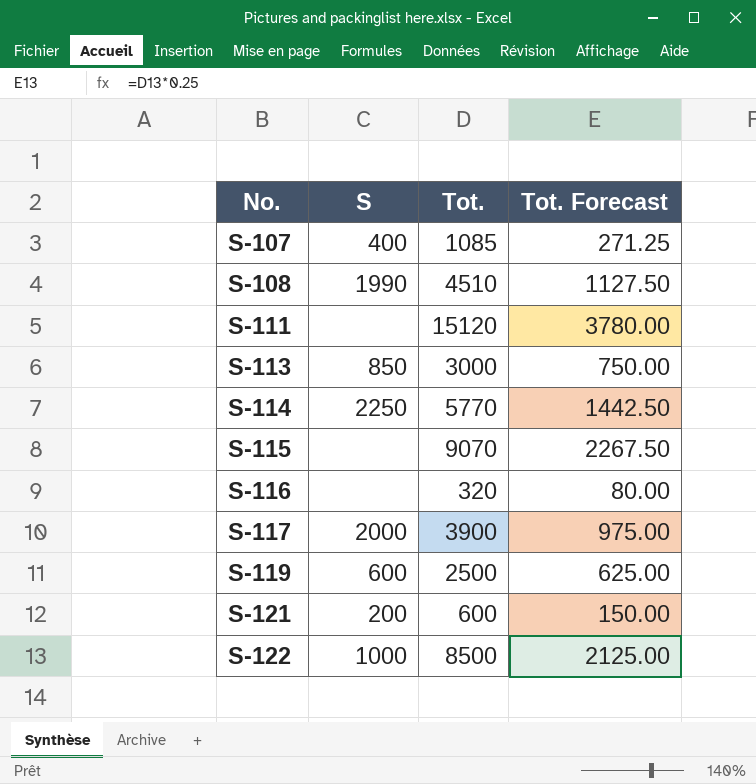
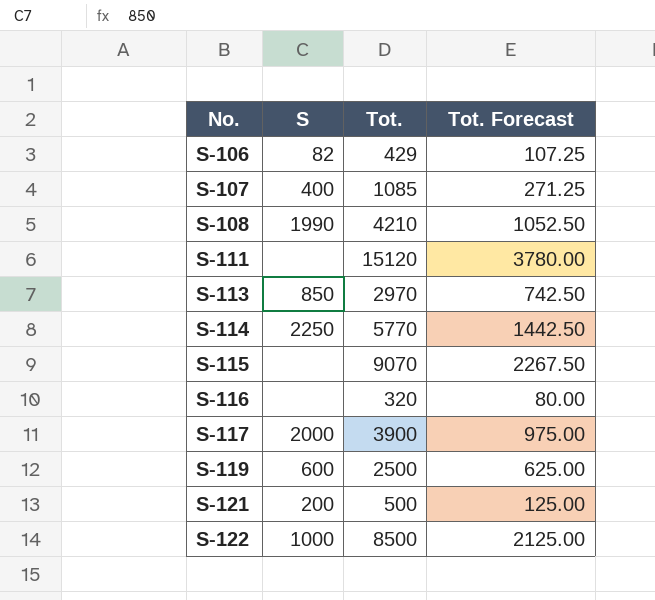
row S-106: none -> 82 | 429 | 107.25
S-108 | Tot.: 4510 -> 4210
S-108 | Tot. Forecast: 1127.50 -> 1052.50
S-113 | Tot.: 3000 -> 2970
S-113 | Tot. Forecast: 750.00 -> 742.50
S-121 | Tot.: 600 -> 500
S-121 | Tot. Forecast: 150.00 -> 125.00

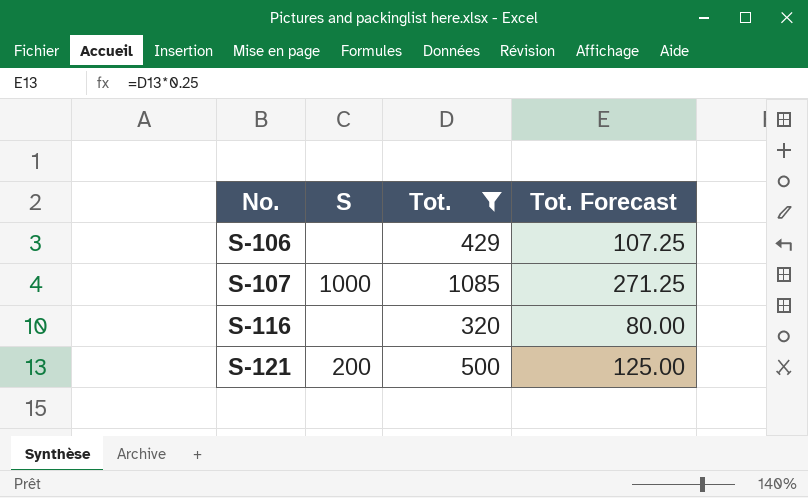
filter: none -> Tot. <= 1085
S-106 | S: 82 -> none
S-107 | S: 400 -> 1000

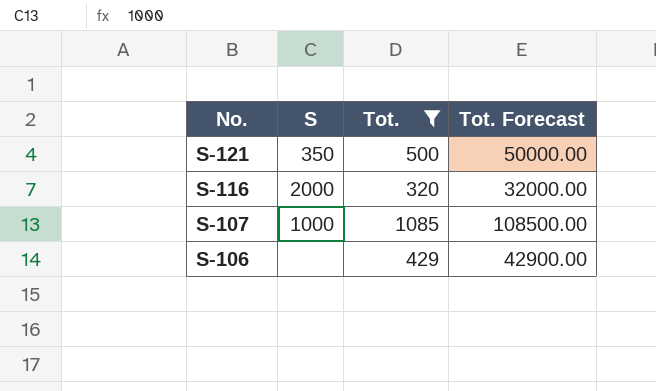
row order: No. ascending -> No. descending
column Tot. Forecast | formula: [Tot.] * 0.25 -> [Tot.] * 100
S-121 | S: 200 -> 350
S-116 | S: none -> 2000

